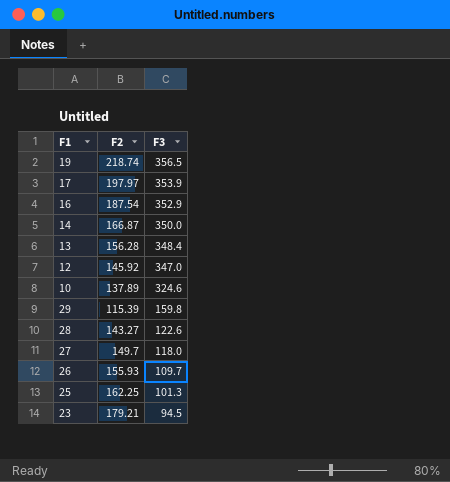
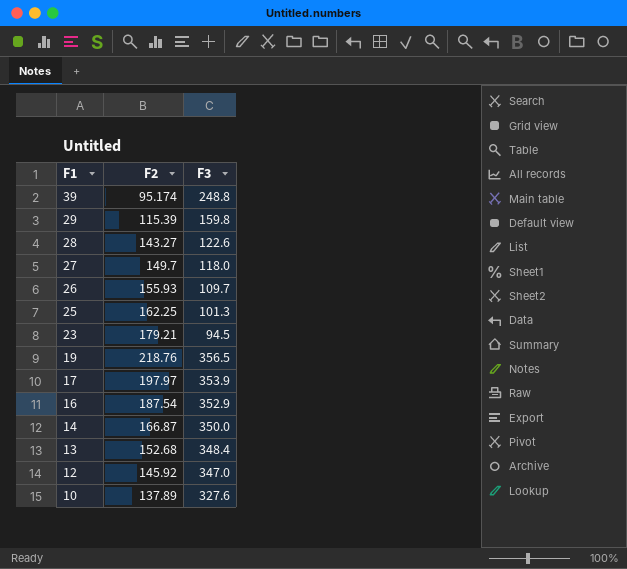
row order: F3 descending -> F1 descending
row 39: none -> 95.174 | 248.8
19 | F2: 218.74 -> 218.76
13 | F2: 156.28 -> 152.68
10 | F3: 324.6 -> 327.6

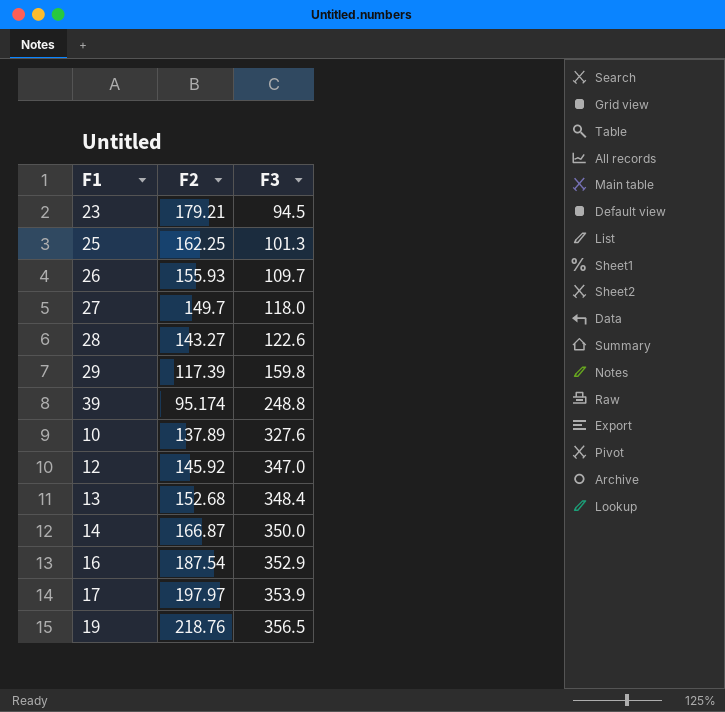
row order: F1 descending -> F3 ascending
29 | F2: 115.39 -> 117.39

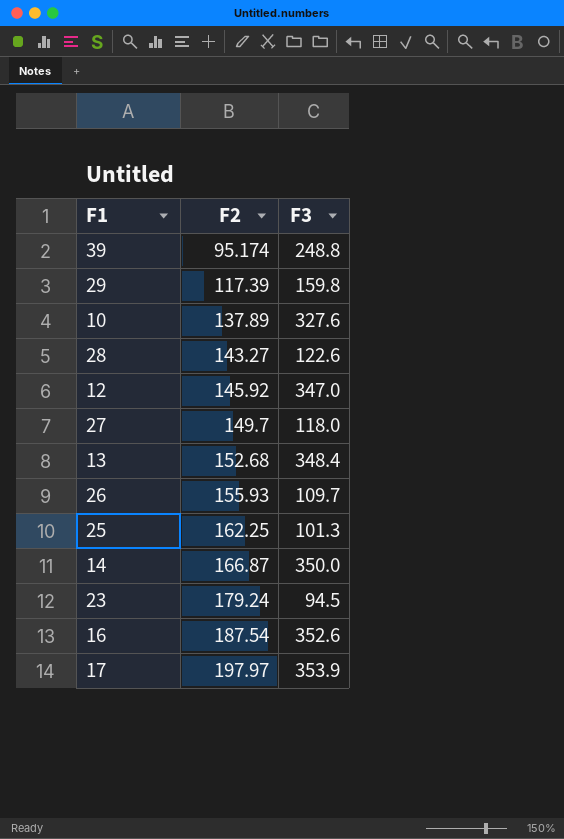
row order: F3 ascending -> F2 ascending
row 19: 218.76 | 356.5 -> none
23 | F2: 179.21 -> 179.24
16 | F3: 352.9 -> 352.6

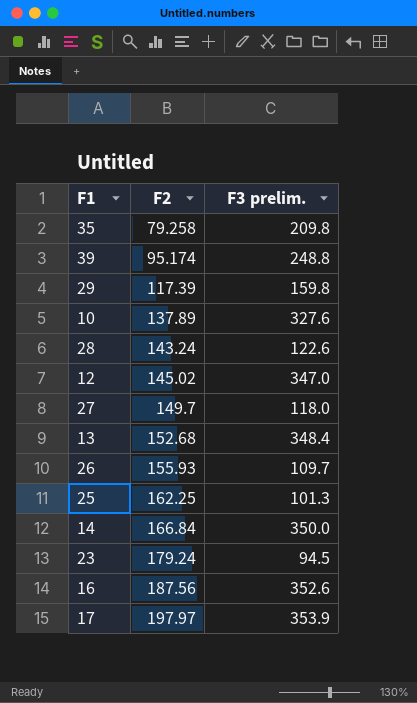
column name: F3 -> F3 prelim.
row 35: none -> 79.258 | 209.8
28 | F2: 143.27 -> 143.24
12 | F2: 145.92 -> 145.02
14 | F2: 166.87 -> 166.84
16 | F2: 187.54 -> 187.56

